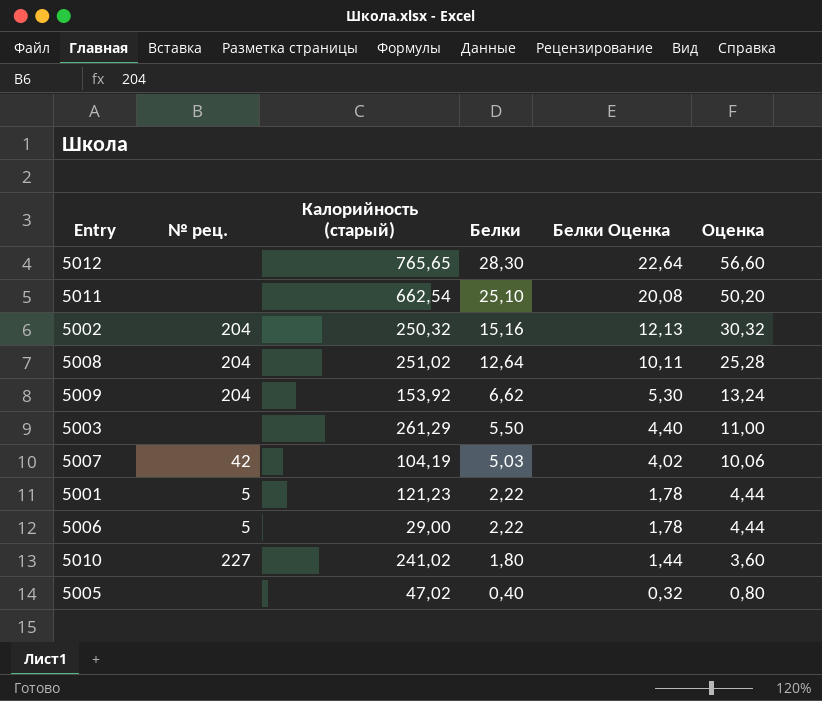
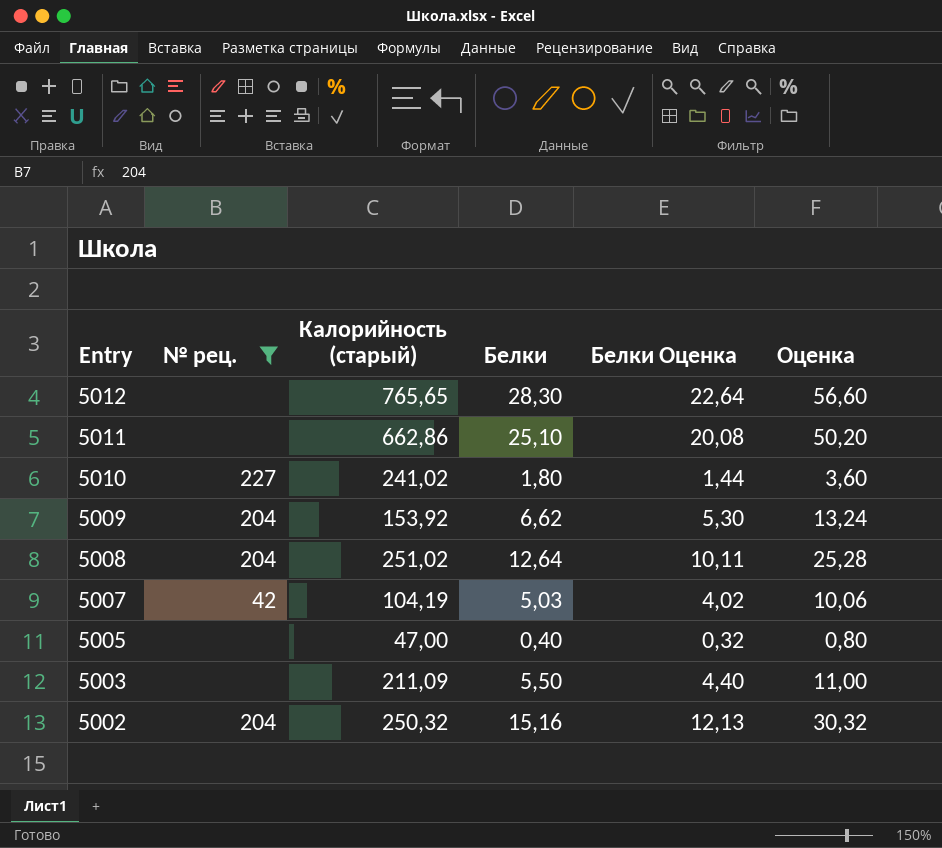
filter: none -> № рец. != 5
row order: Белки descending -> Entry descending
5011 | Калорийность (старый): 662,54 -> 662,86
5005 | Калорийность (старый): 47,02 -> 47,00
5003 | Калорийность (старый): 261,29 -> 211,09

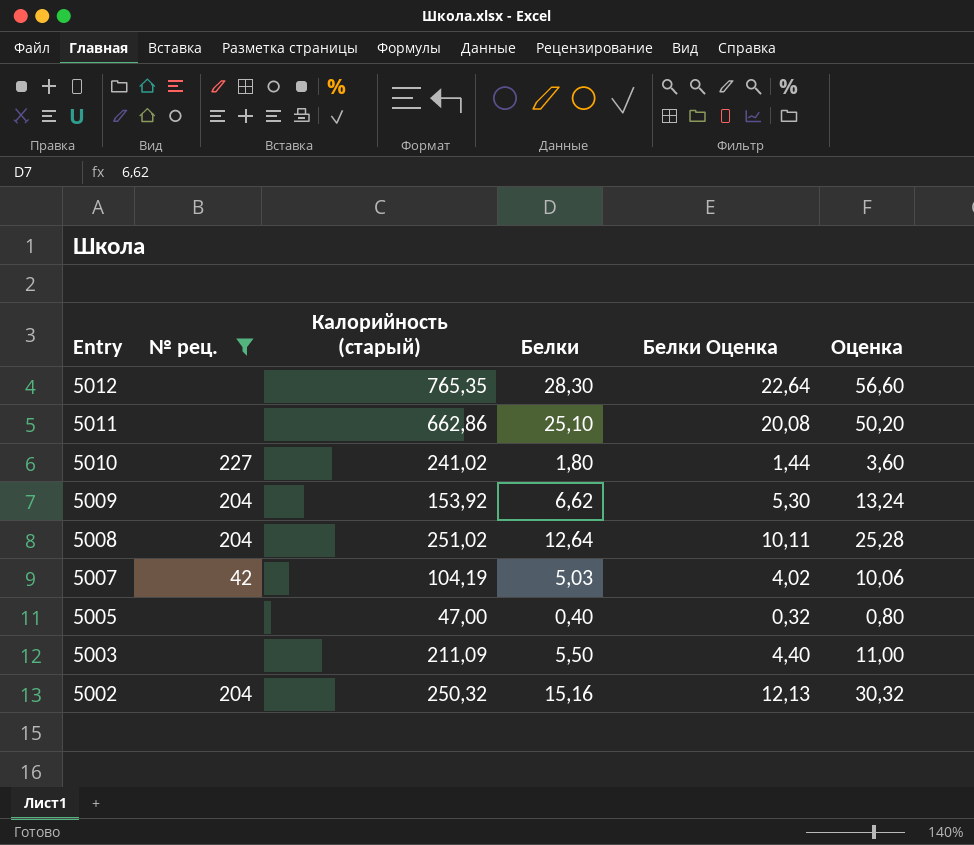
5012 | Калорийность (старый): 765,65 -> 765,35

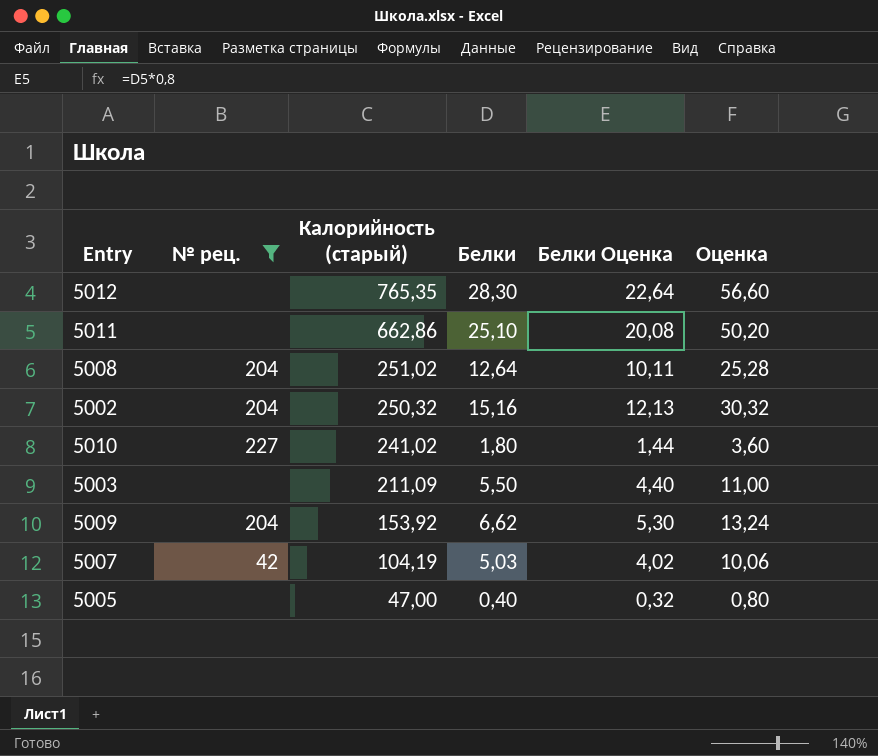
row order: Entry descending -> Калорийность (старый) descending

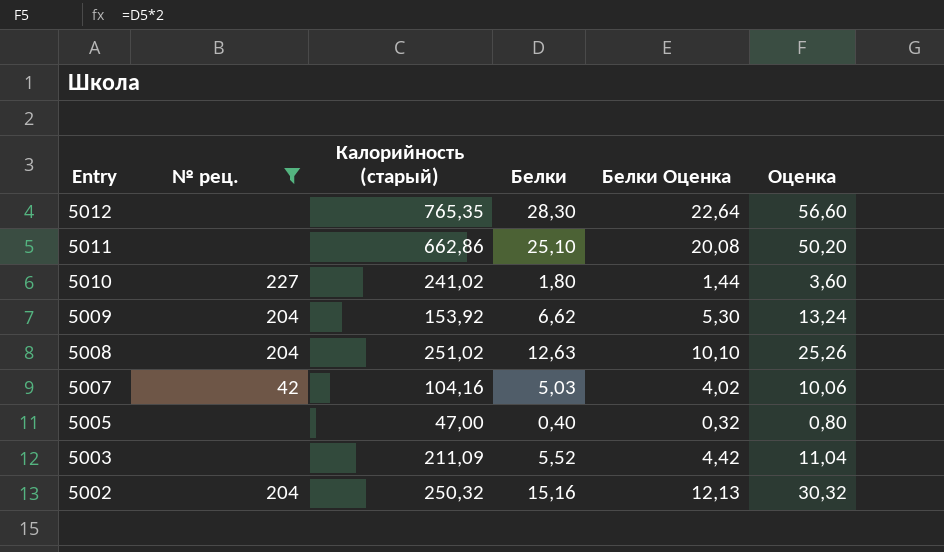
row order: Калорийность (старый) descending -> Entry descending
5008 | Белки: 12,64 -> 12,63
5008 | Белки Оценка: 10,11 -> 10,10
5008 | Оценка: 25,28 -> 25,26
5007 | Калорийность (старый): 104,19 -> 104,16
5003 | Белки: 5,50 -> 5,52
5003 | Белки Оценка: 4,40 -> 4,42
5003 | Оценка: 11,00 -> 11,04

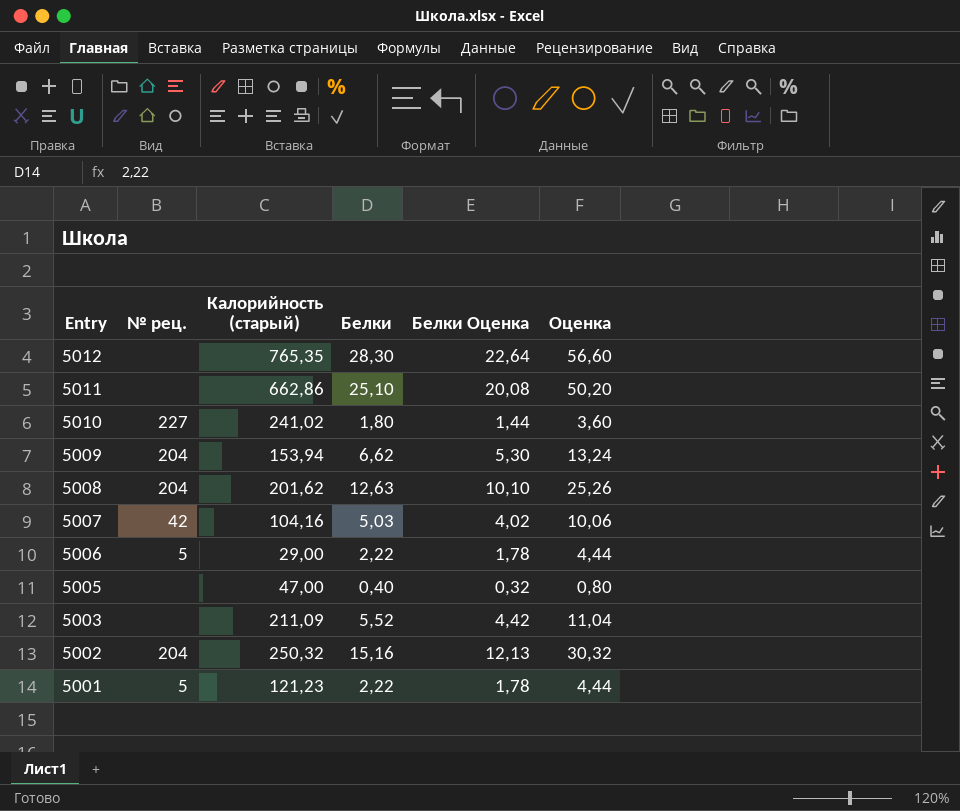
filter: № рец. != 5 -> none
5009 | Калорийность (старый): 153,92 -> 153,94
5008 | Калорийность (старый): 251,02 -> 201,62

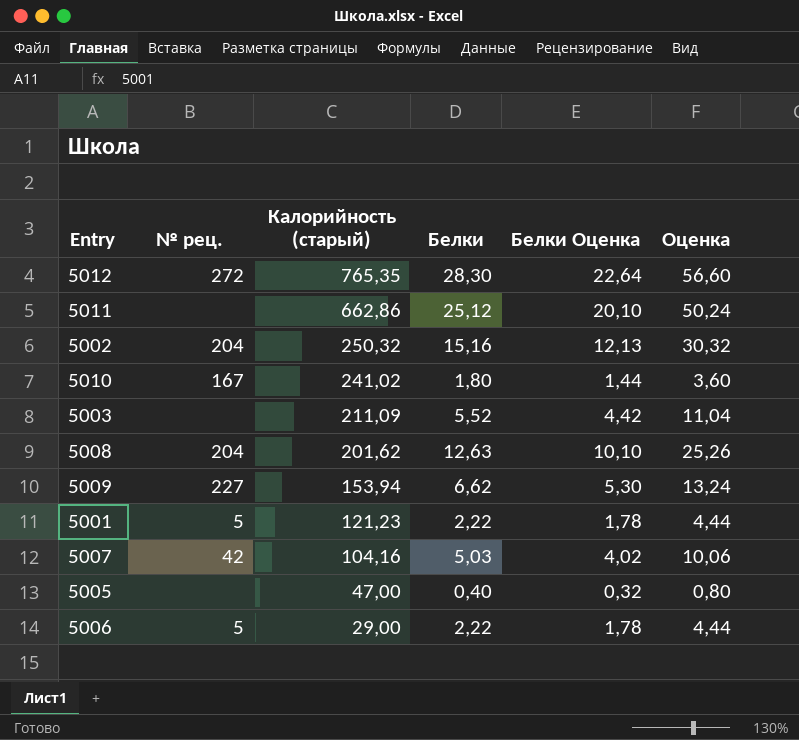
row order: Entry descending -> Калорийность (старый) descending
5012 | № рец.: none -> 272
5011 | Белки: 25,10 -> 25,12
5011 | Белки Оценка: 20,08 -> 20,10
5011 | Оценка: 50,20 -> 50,24
5010 | № рец.: 227 -> 167
5009 | № рец.: 204 -> 227

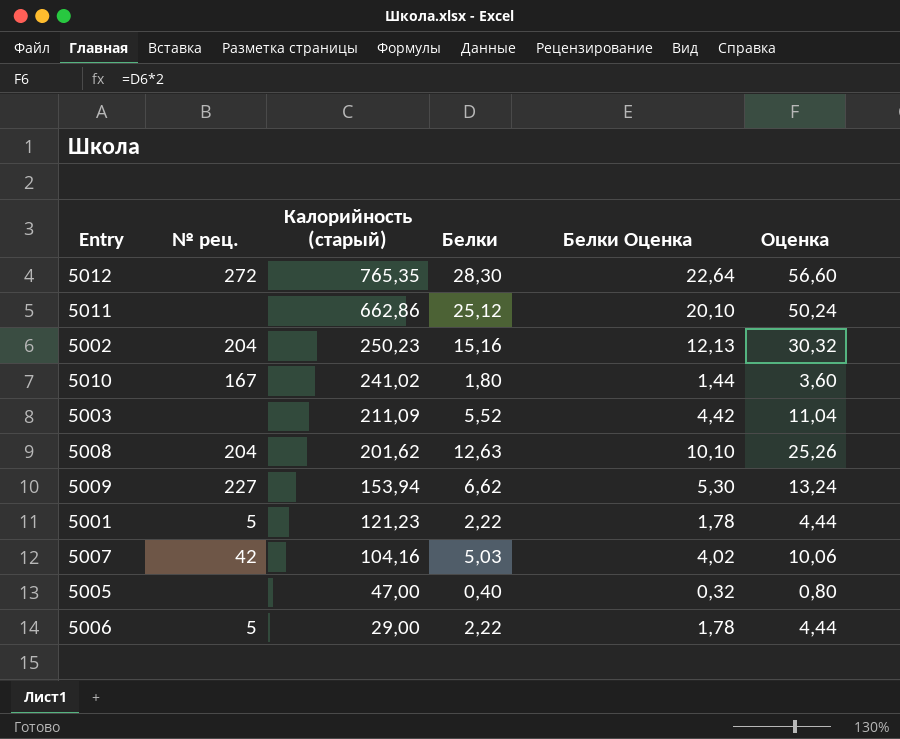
5002 | Калорийность (старый): 250,32 -> 250,23

